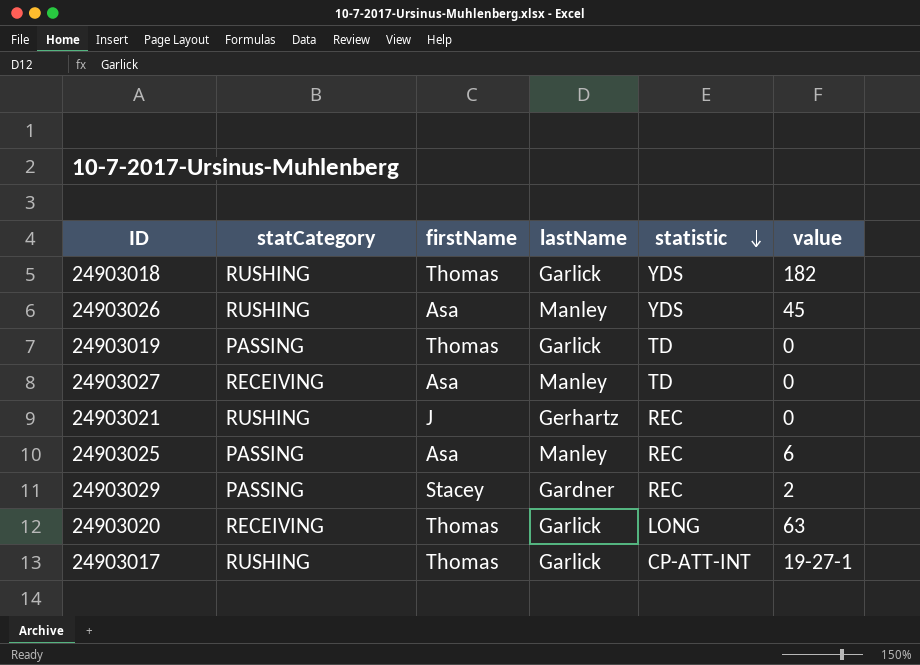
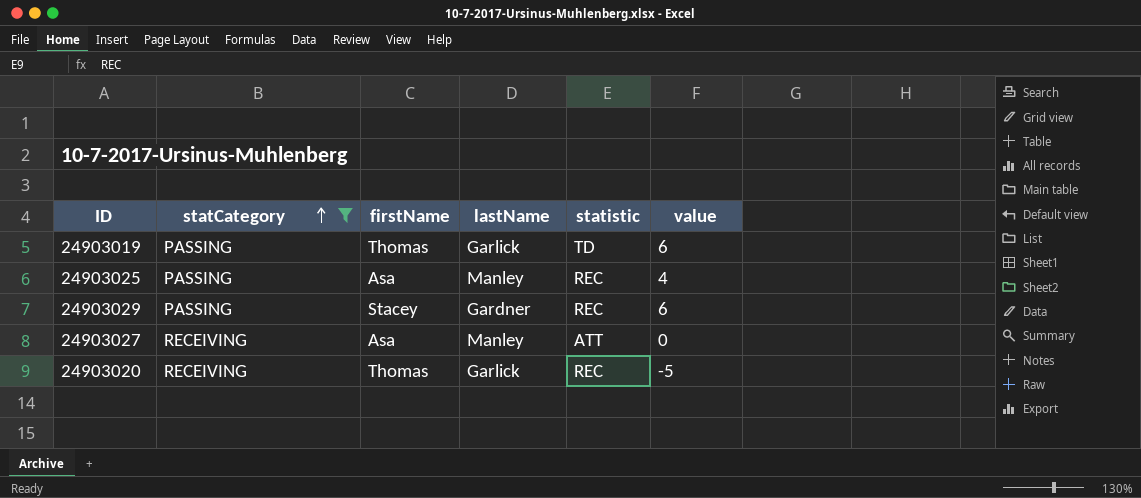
filter: none -> statCategory != RUSHING
row order: statistic descending -> statCategory ascending
24903019 | value: 0 -> 6
24903025 | value: 6 -> 4
24903029 | value: 2 -> 6
24903027 | statistic: TD -> ATT
24903020 | statistic: LONG -> REC
24903020 | value: 63 -> -5

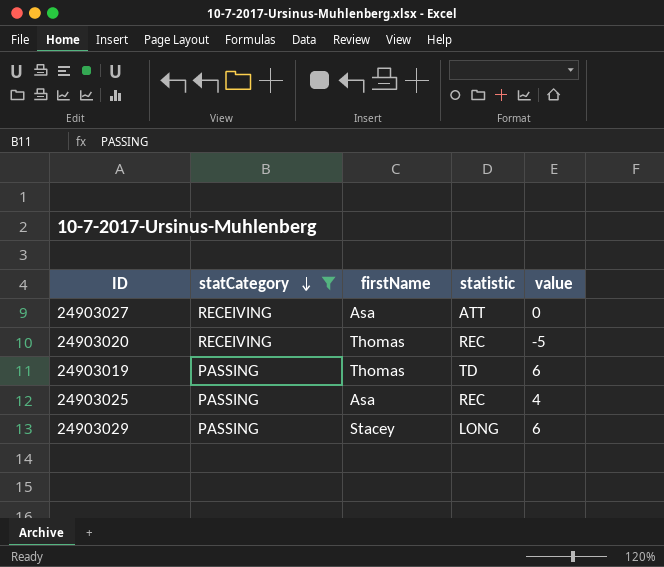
row order: statCategory ascending -> statCategory descending
column lastName | position: 4 -> none
24903029 | statistic: REC -> LONG

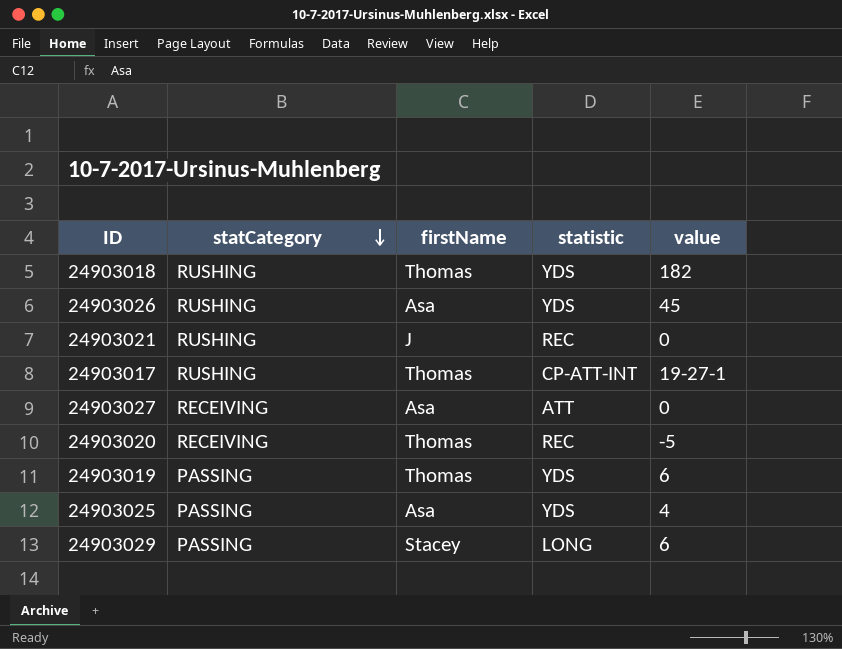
filter: statCategory != RUSHING -> none
24903019 | statistic: TD -> YDS
24903025 | statistic: REC -> YDS

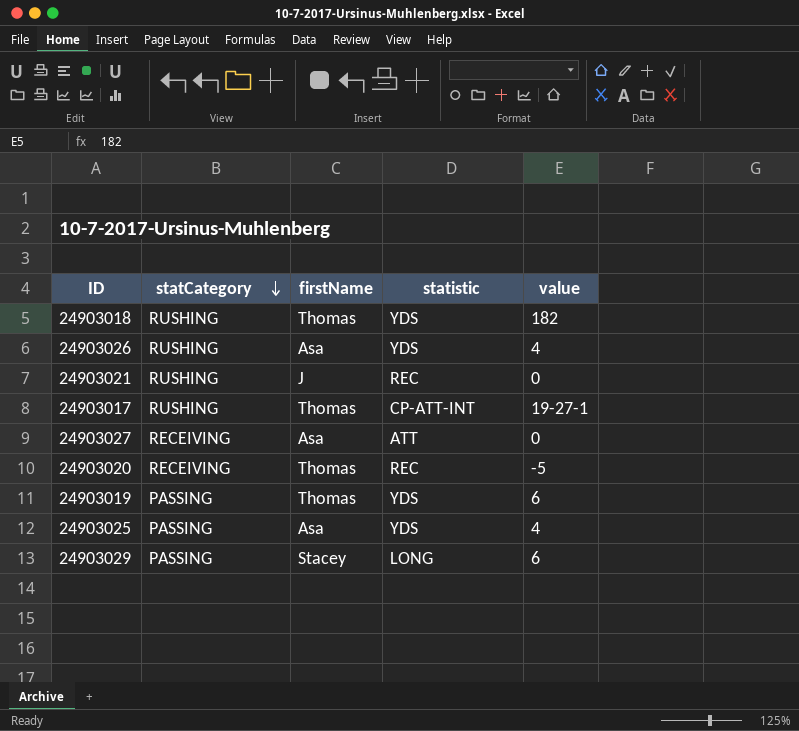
24903026 | value: 45 -> 4

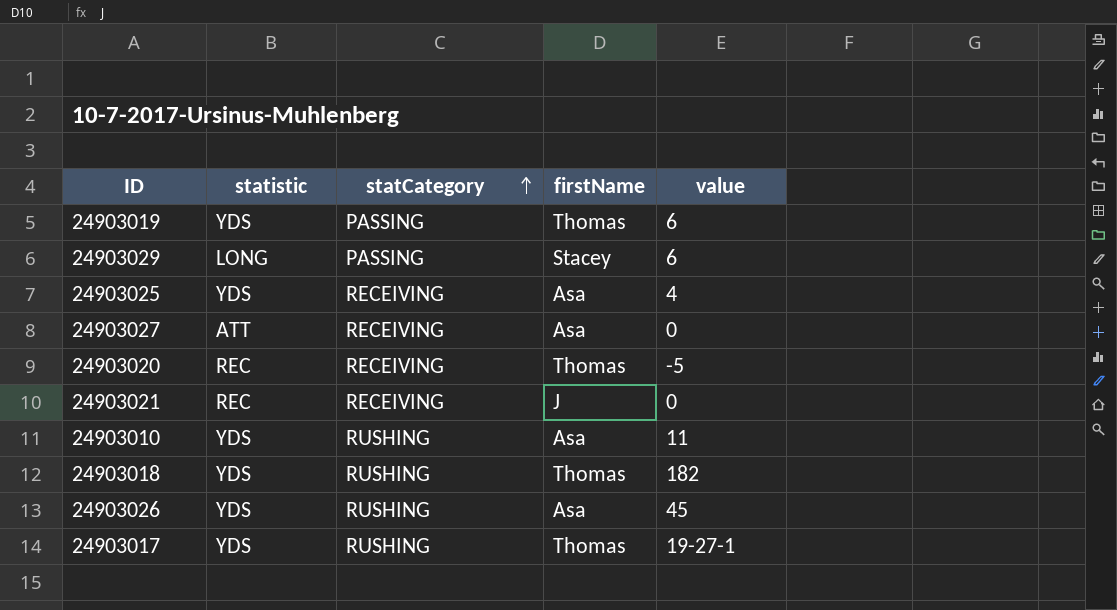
row order: statCategory descending -> statCategory ascending
column statistic | position: 4 -> 2
24903025 | statCategory: PASSING -> RECEIVING
24903021 | statCategory: RUSHING -> RECEIVING
row 24903010: none -> YDS | RUSHING | Asa | 11
24903026 | value: 4 -> 45
24903017 | statistic: CP-ATT-INT -> YDS

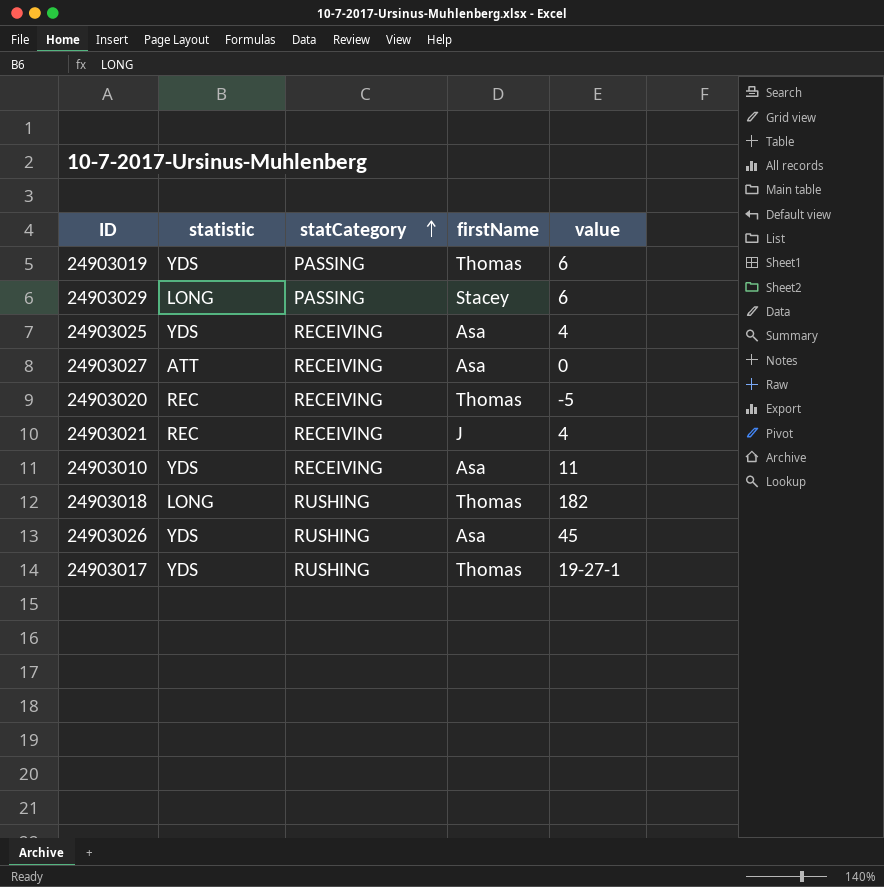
24903021 | value: 0 -> 4
24903010 | statCategory: RUSHING -> RECEIVING
24903018 | statistic: YDS -> LONG

